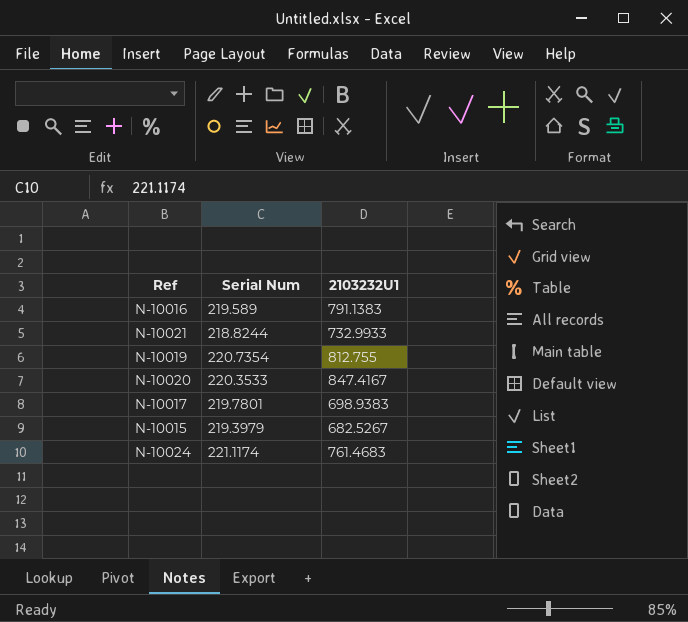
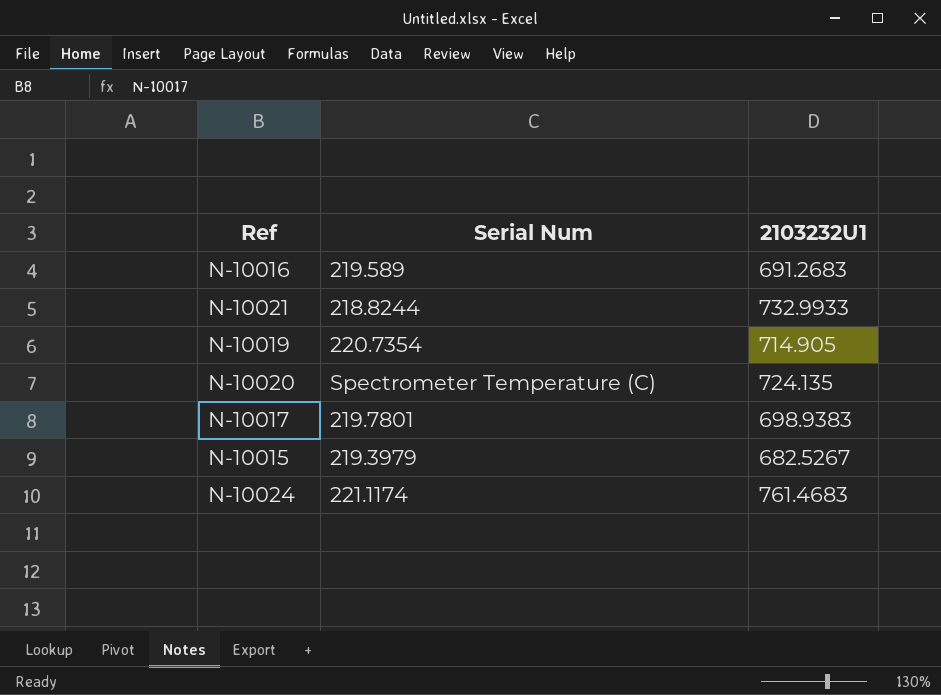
N-10016 | 2103232U1: 791.1383 -> 691.2683
N-10019 | 2103232U1: 812.755 -> 714.905
N-10020 | Serial Num: 220.3533 -> Spectrometer Temperature (C)
N-10020 | 2103232U1: 847.4167 -> 724.135

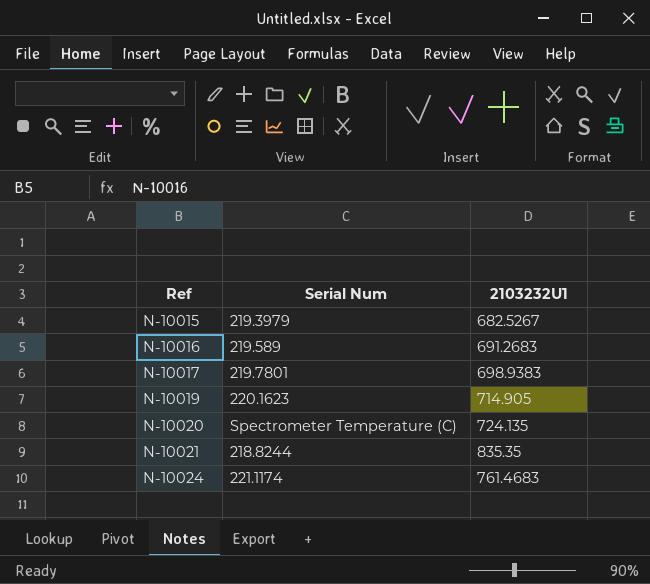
row order: none -> Ref ascending
N-10019 | Serial Num: 220.7354 -> 220.1623
N-10021 | 2103232U1: 732.9933 -> 835.35

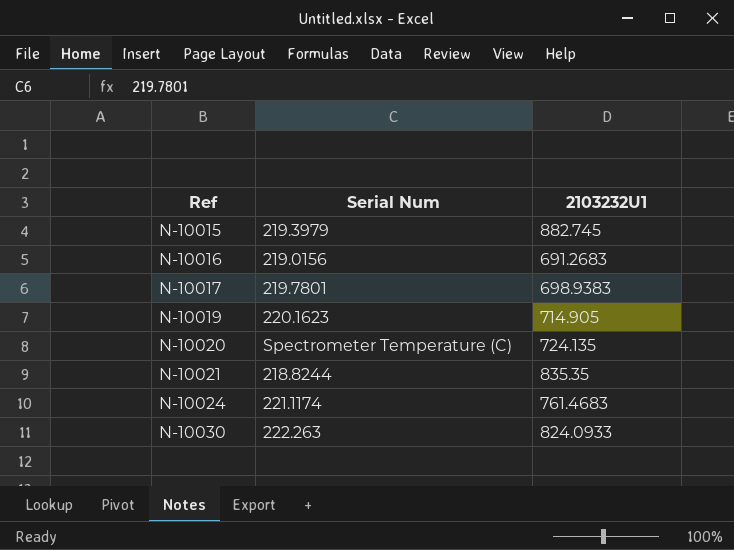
N-10015 | 2103232U1: 682.5267 -> 882.745
N-10016 | Serial Num: 219.589 -> 219.0156
row N-10030: none -> 222.263 | 824.0933

